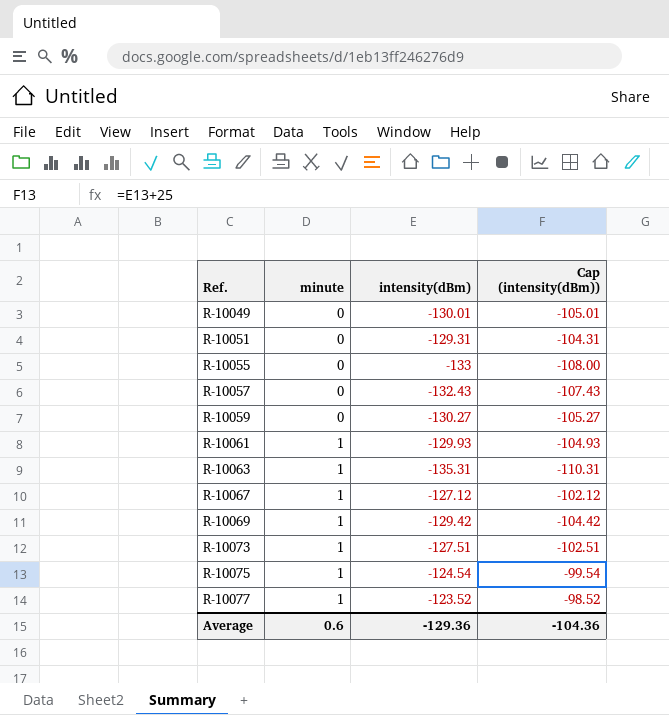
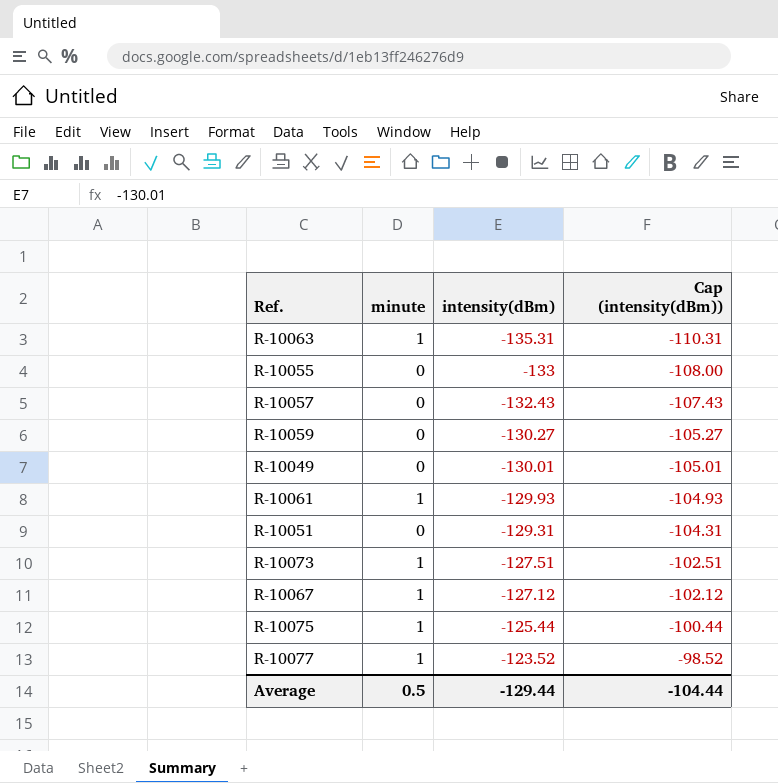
row order: Ref. ascending -> intensity(dBm) ascending
row R-10069: 1 | -129.42 | -104.42 -> none
R-10075 | intensity(dBm): -124.54 -> -125.44
R-10075 | Cap (intensity(dBm)): -99.54 -> -100.44
Average | minute: 0.6 -> 0.5
Average | intensity(dBm): -129.36 -> -129.44
Average | Cap (intensity(dBm)): -104.36 -> -104.44

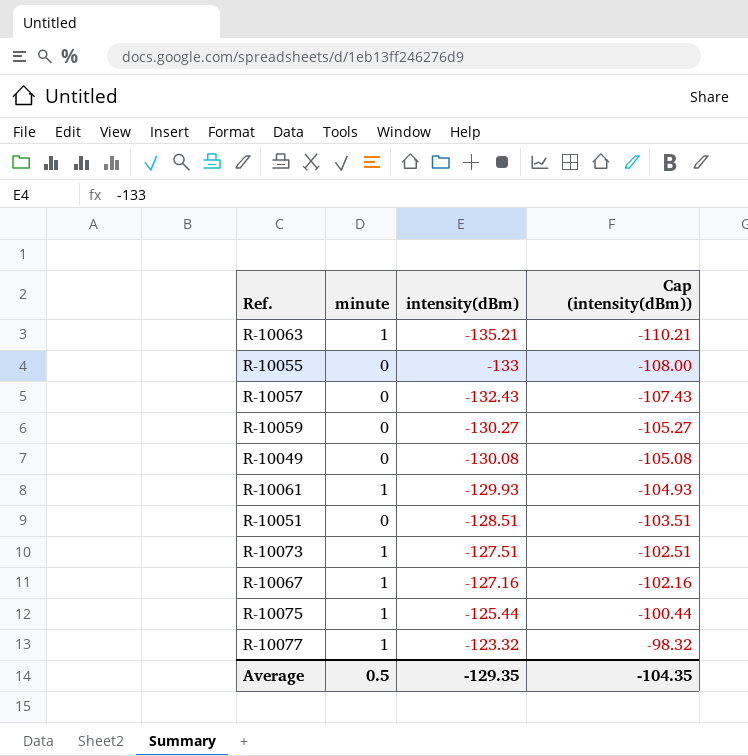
R-10063 | intensity(dBm): -135.31 -> -135.21
R-10063 | Cap (intensity(dBm)): -110.31 -> -110.21
R-10049 | intensity(dBm): -130.01 -> -130.08
R-10049 | Cap (intensity(dBm)): -105.01 -> -105.08
R-10051 | intensity(dBm): -129.31 -> -128.51
R-10051 | Cap (intensity(dBm)): -104.31 -> -103.51
R-10067 | intensity(dBm): -127.12 -> -127.16
R-10067 | Cap (intensity(dBm)): -102.12 -> -102.16
R-10077 | intensity(dBm): -123.52 -> -123.32
R-10077 | Cap (intensity(dBm)): -98.52 -> -98.32
Average | intensity(dBm): -129.44 -> -129.35
Average | Cap (intensity(dBm)): -104.44 -> -104.35

